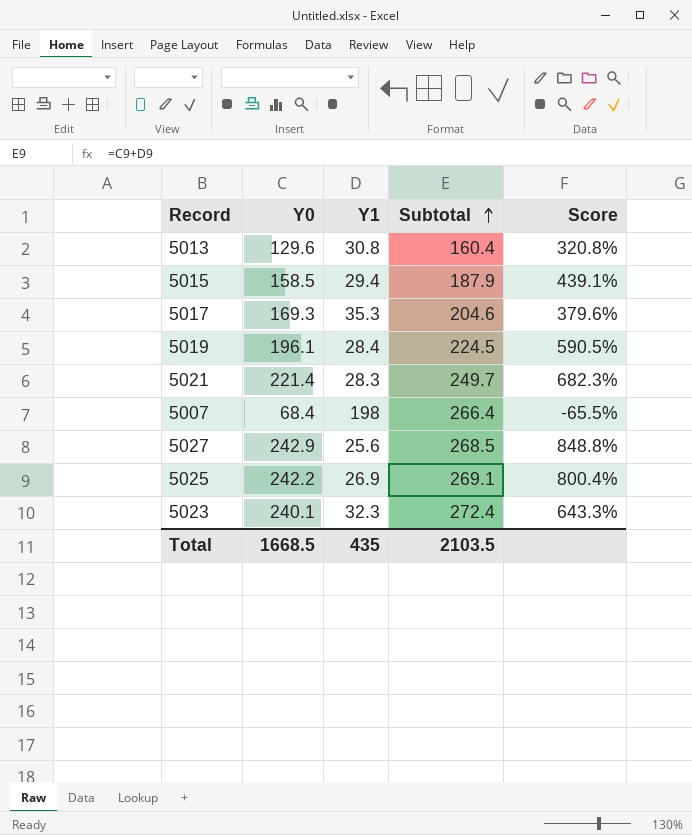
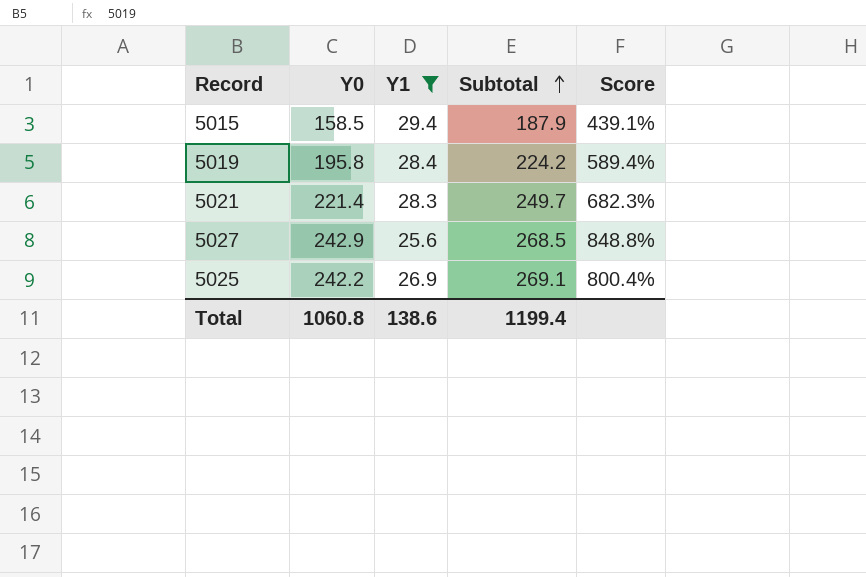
filter: none -> Y1 <= 29.4
5019 | Y0: 196.1 -> 195.8
5019 | Subtotal: 224.5 -> 224.2
5019 | Score: 590.5% -> 589.4%
Total | Y0: 1668.5 -> 1060.8
Total | Y1: 435 -> 138.6
Total | Subtotal: 2103.5 -> 1199.4

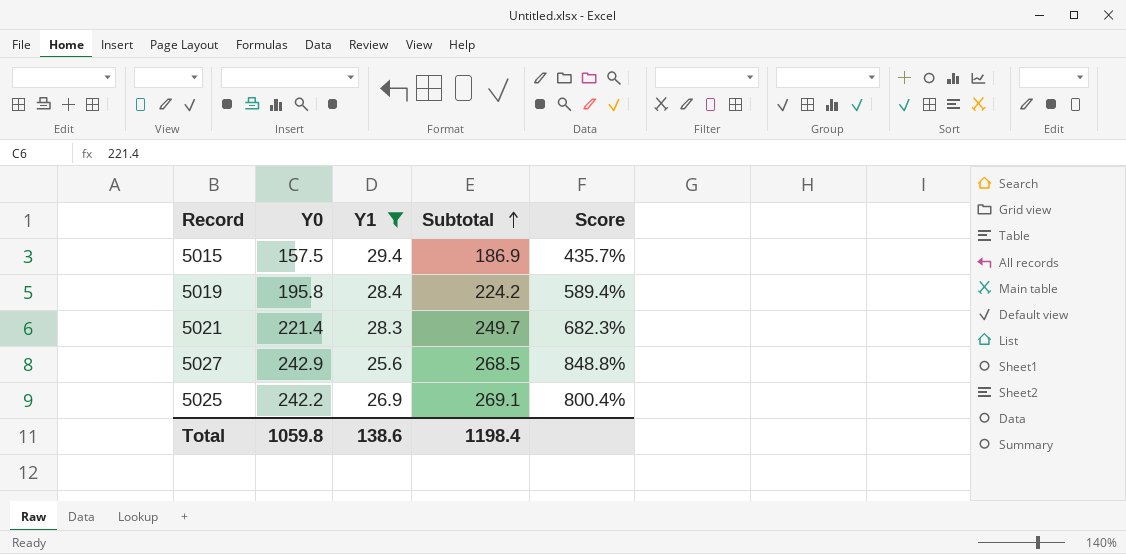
5015 | Y0: 158.5 -> 157.5
5015 | Subtotal: 187.9 -> 186.9
5015 | Score: 439.1% -> 435.7%
Total | Y0: 1060.8 -> 1059.8
Total | Subtotal: 1199.4 -> 1198.4

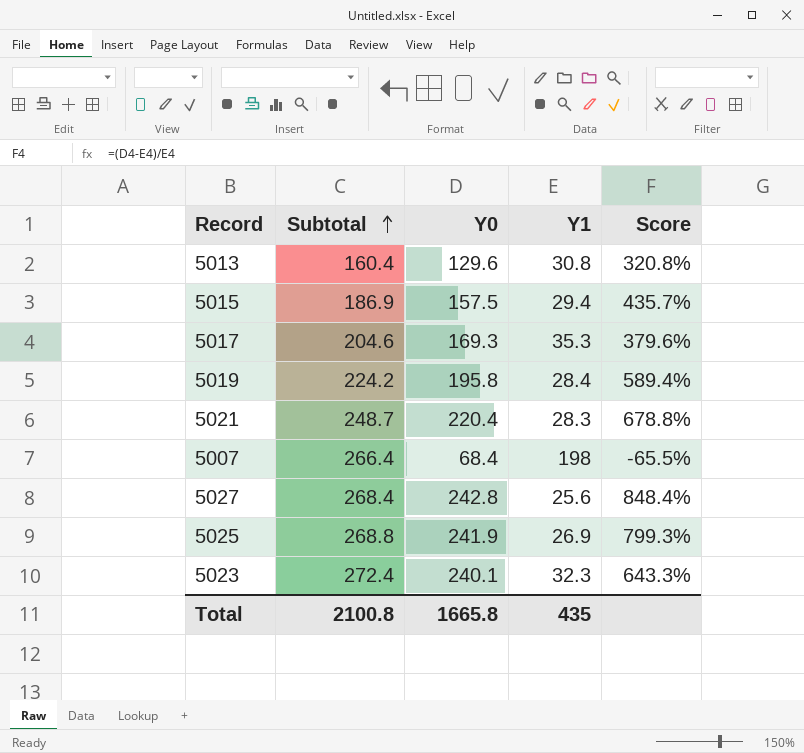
filter: Y1 <= 29.4 -> none
column Subtotal | position: 4 -> 2
5021 | Subtotal: 249.7 -> 248.7
5021 | Y0: 221.4 -> 220.4
5021 | Score: 682.3% -> 678.8%
5027 | Subtotal: 268.5 -> 268.4
5027 | Y0: 242.9 -> 242.8
5027 | Score: 848.8% -> 848.4%
5025 | Subtotal: 269.1 -> 268.8
5025 | Y0: 242.2 -> 241.9
5025 | Score: 800.4% -> 799.3%
Total | Subtotal: 1198.4 -> 2100.8
Total | Y0: 1059.8 -> 1665.8
Total | Y1: 138.6 -> 435

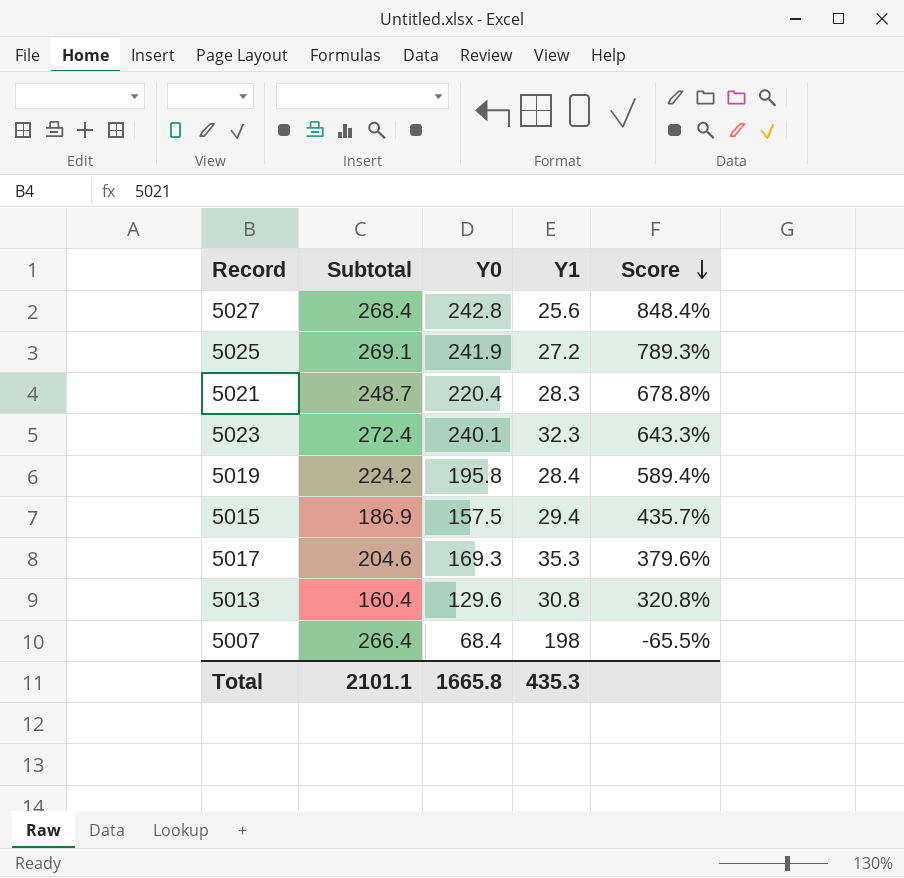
row order: Subtotal ascending -> Score descending
5025 | Subtotal: 268.8 -> 269.1
5025 | Y1: 26.9 -> 27.2
5025 | Score: 799.3% -> 789.3%
Total | Subtotal: 2100.8 -> 2101.1
Total | Y1: 435 -> 435.3

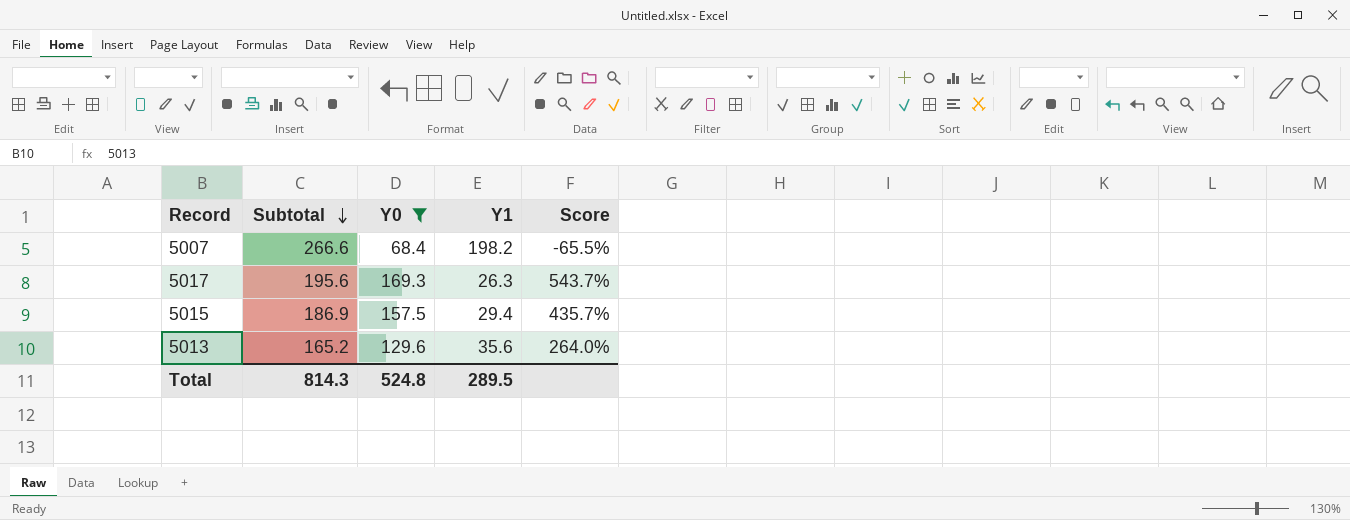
filter: none -> Y0 <= 169.3
row order: Score descending -> Subtotal descending
5007 | Subtotal: 266.4 -> 266.6
5007 | Y1: 198 -> 198.2
5017 | Subtotal: 204.6 -> 195.6
5017 | Y1: 35.3 -> 26.3
5017 | Score: 379.6% -> 543.7%
5013 | Subtotal: 160.4 -> 165.2
5013 | Y1: 30.8 -> 35.6
5013 | Score: 320.8% -> 264.0%
Total | Subtotal: 2101.1 -> 814.3
Total | Y0: 1665.8 -> 524.8
Total | Y1: 435.3 -> 289.5

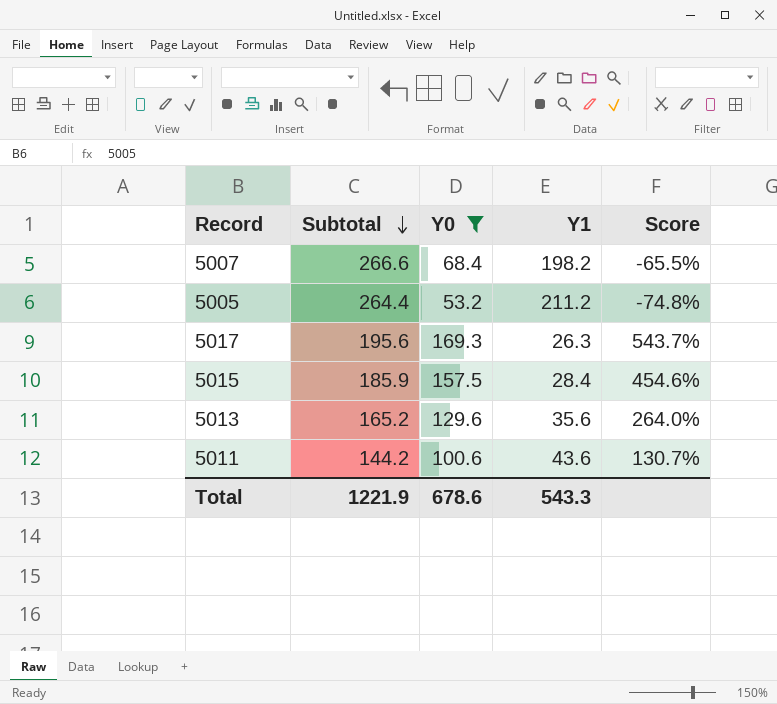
row 5005: none -> 264.4 | 53.2 | 211.2 | -74.8%
5015 | Subtotal: 186.9 -> 185.9
5015 | Y1: 29.4 -> 28.4
5015 | Score: 435.7% -> 454.6%
row 5011: none -> 144.2 | 100.6 | 43.6 | 130.7%
Total | Subtotal: 814.3 -> 1221.9
Total | Y0: 524.8 -> 678.6
Total | Y1: 289.5 -> 543.3

